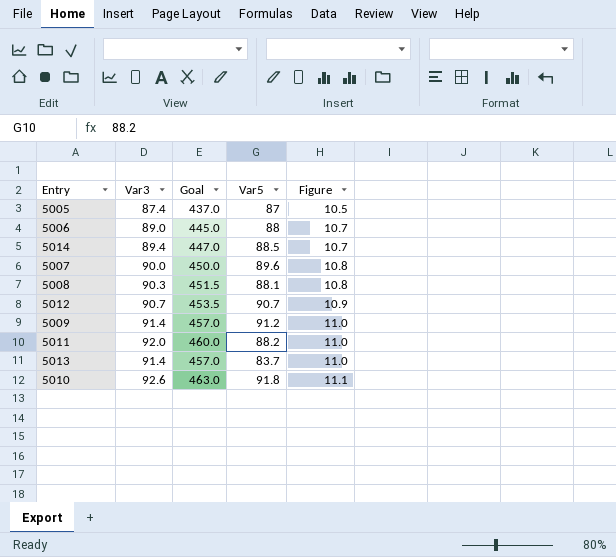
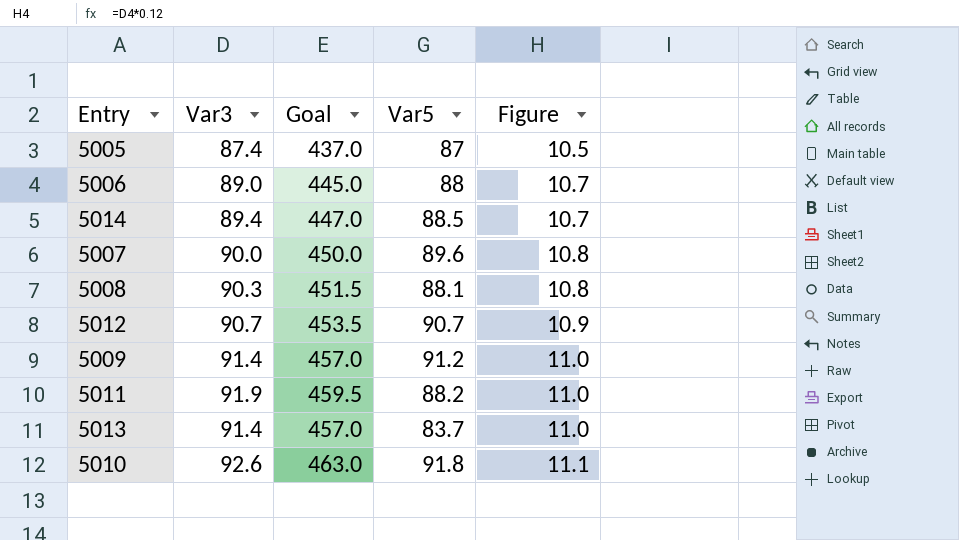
5011 | Var3: 92.0 -> 91.9
5011 | Goal: 460.0 -> 459.5

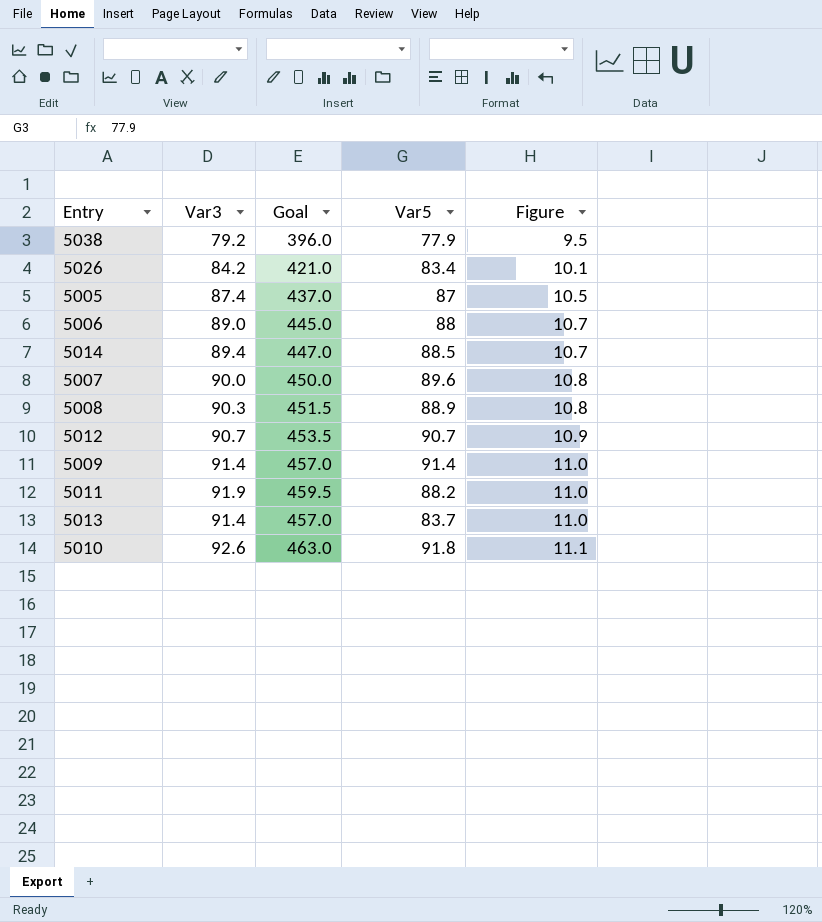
row 5038: none -> 79.2 | 396.0 | 77.9 | 9.5
row 5026: none -> 84.2 | 421.0 | 83.4 | 10.1
5008 | Var5: 88.1 -> 88.9
5009 | Var5: 91.2 -> 91.4

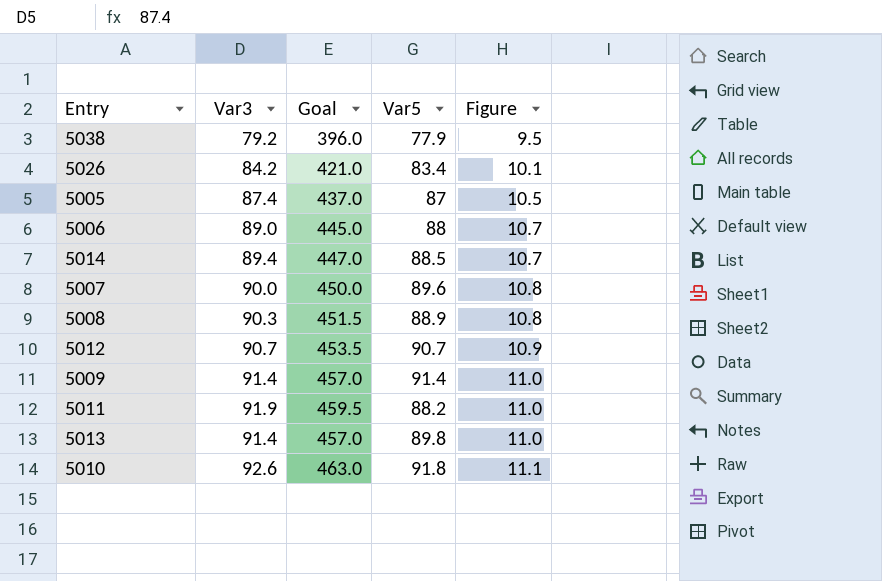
5013 | Var5: 83.7 -> 89.8

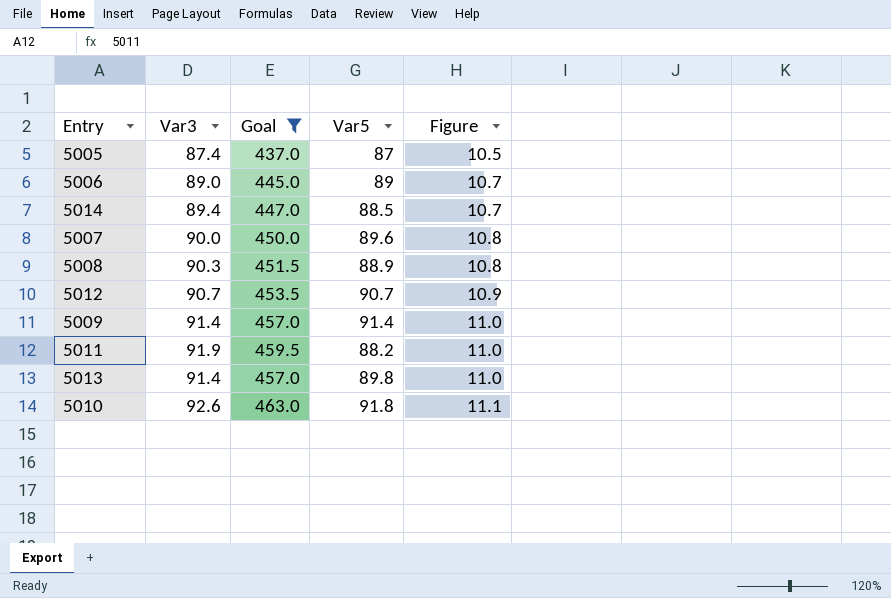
filter: none -> Goal >= 437.0
5006 | Var5: 88 -> 89

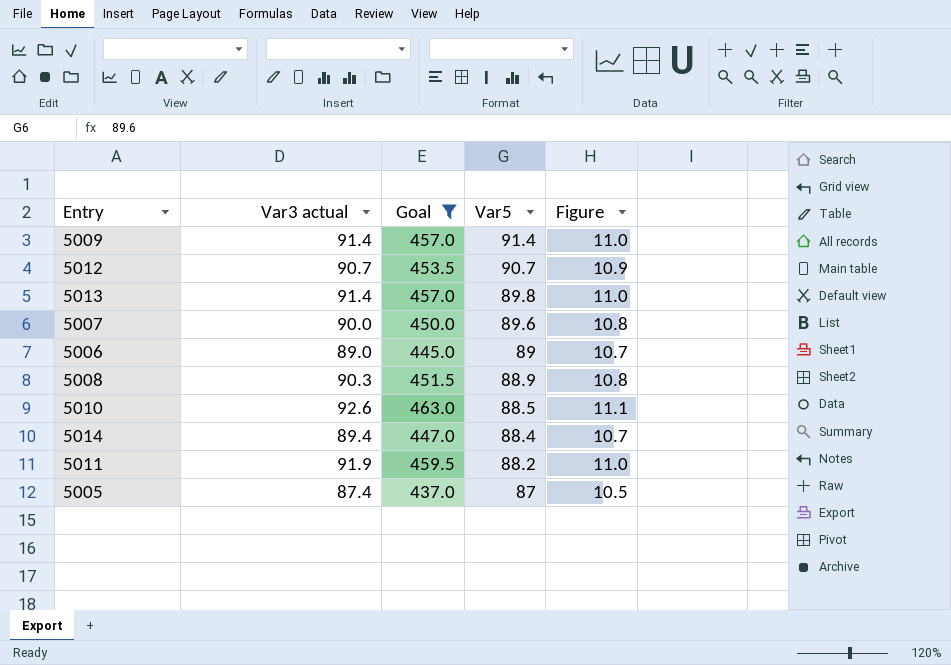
row order: Figure ascending -> Var5 descending
column name: Var3 -> Var3 actual
5010 | Var5: 91.8 -> 88.5
5014 | Var5: 88.5 -> 88.4

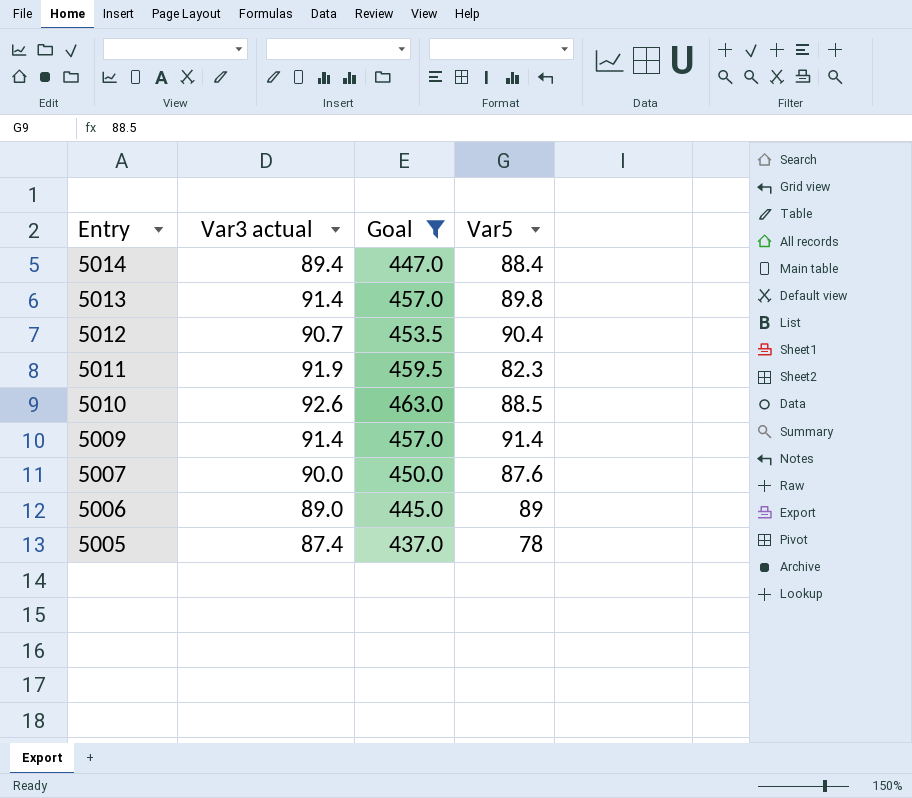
row order: Var5 descending -> Entry descending
column Figure | formula: [Var3 actual] * 0.12 -> none
row 5008: 90.3 | 451.5 | 88.9 | 10.8 -> none
5012 | Var5: 90.7 -> 90.4
5011 | Var5: 88.2 -> 82.3
5007 | Var5: 89.6 -> 87.6
5005 | Var5: 87 -> 78

